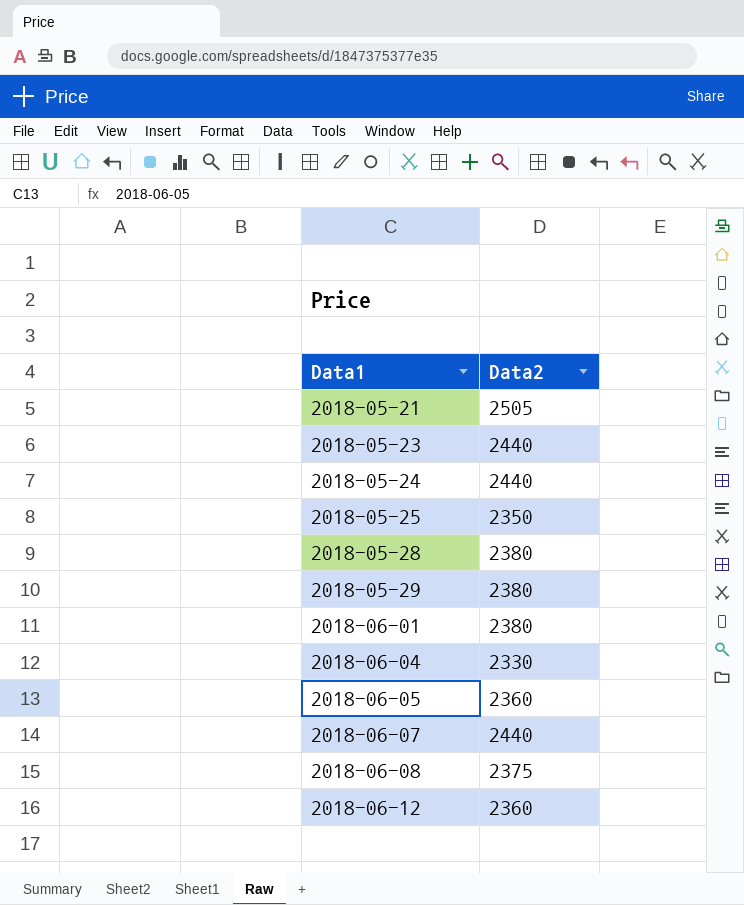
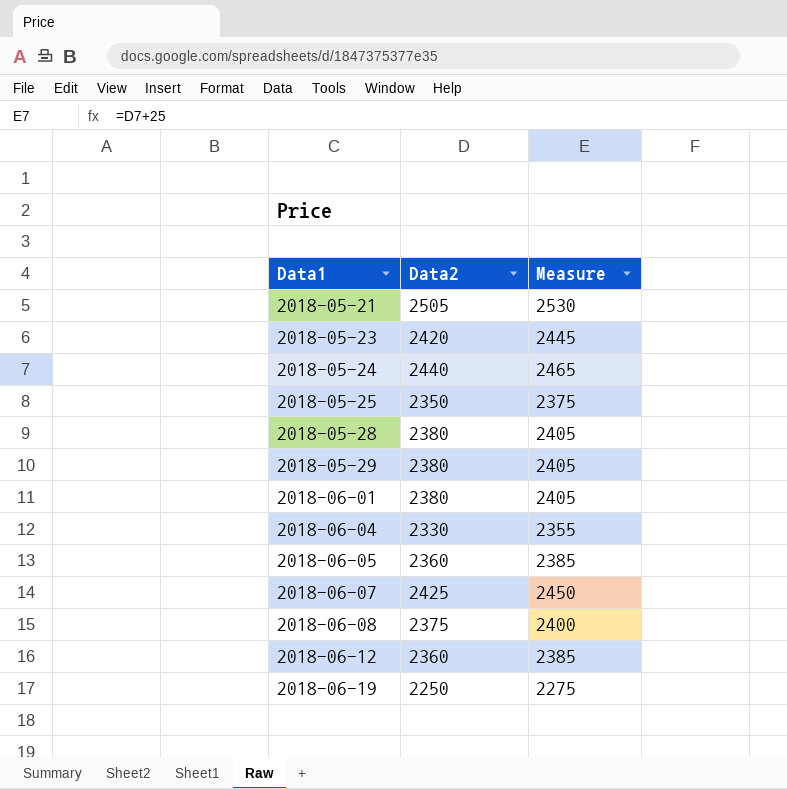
column Measure | formula: none -> [Data2] + 25
2018-05-23 | Data2: 2440 -> 2420
2018-06-07 | Data2: 2440 -> 2425
row 2018-06-19: none -> 2250 | 2275

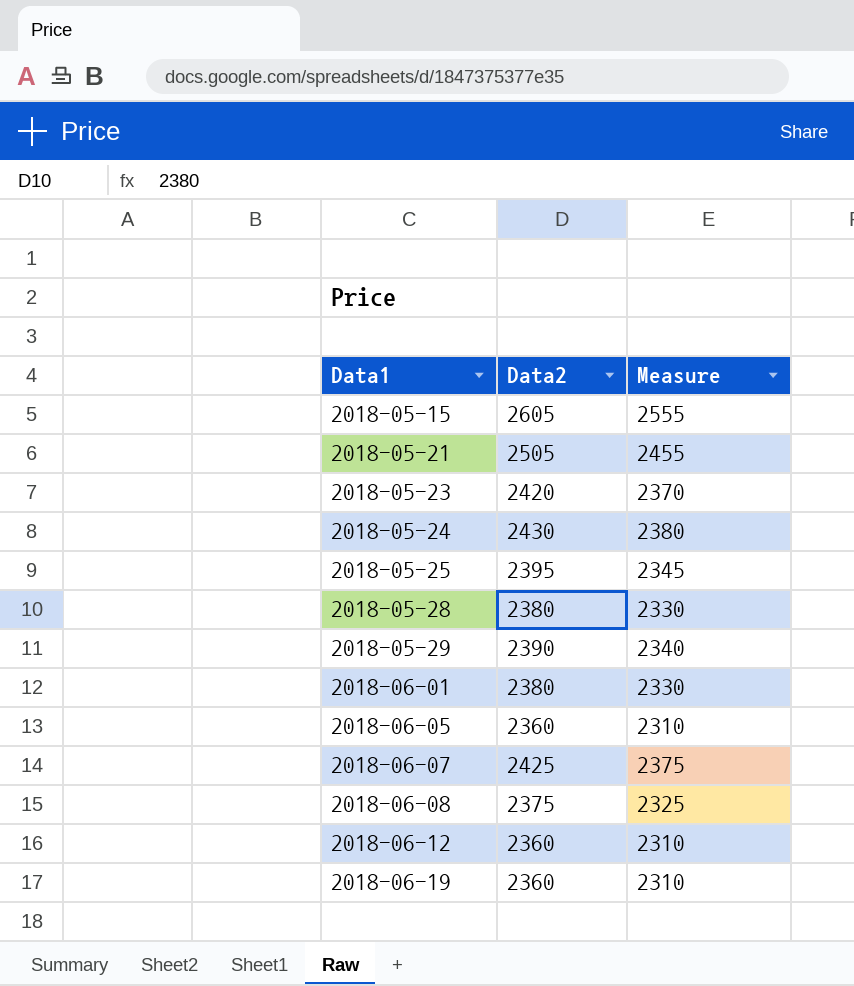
column Measure | formula: [Data2] + 25 -> [Data2] - 50
row 2018-06-04: 2330 | 2355 -> none
row 2018-05-15: none -> 2605 | 2555
2018-05-24 | Data2: 2440 -> 2430
2018-05-25 | Data2: 2350 -> 2395
2018-05-29 | Data2: 2380 -> 2390
2018-06-19 | Data2: 2250 -> 2360

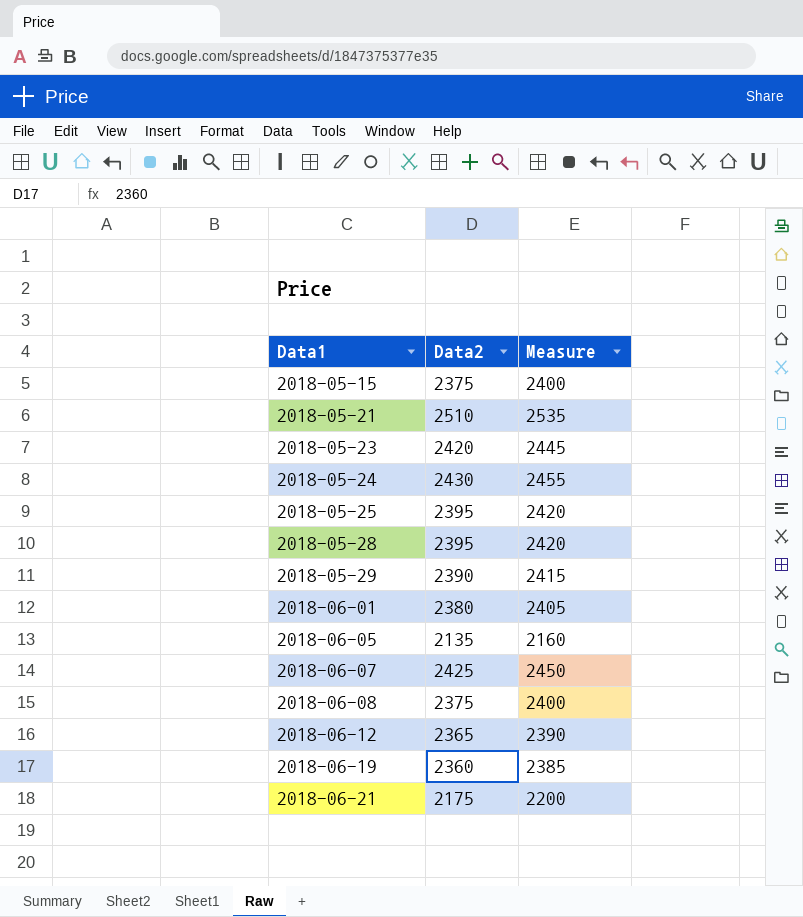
column Measure | formula: [Data2] - 50 -> [Data2] + 25
2018-05-15 | Data2: 2605 -> 2375
2018-05-21 | Data2: 2505 -> 2510
2018-05-28 | Data2: 2380 -> 2395
2018-06-05 | Data2: 2360 -> 2135
2018-06-12 | Data2: 2360 -> 2365
row 2018-06-21: none -> 2175 | 2200

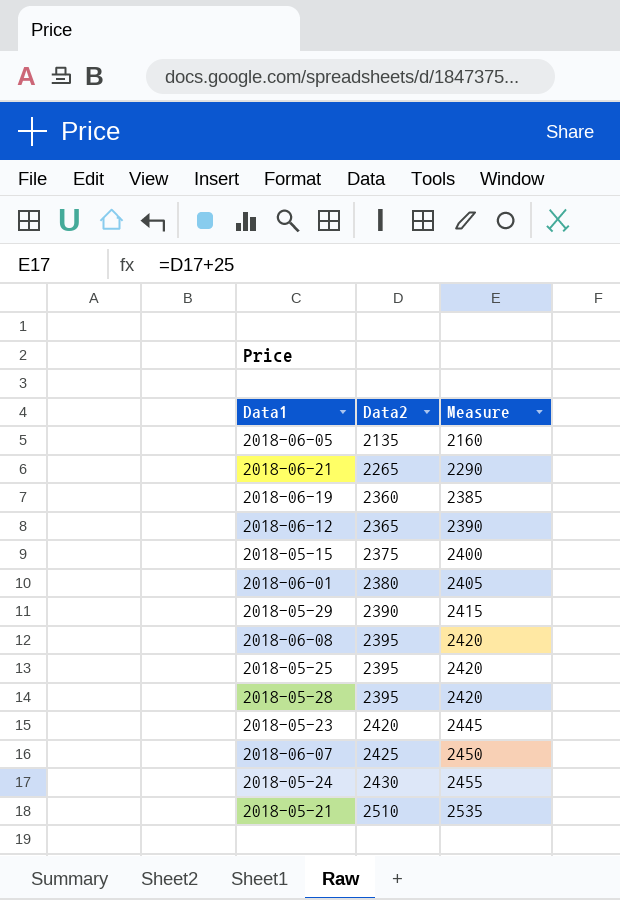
row order: Data1 ascending -> Data2 ascending
2018-06-21 | Data2: 2175 -> 2265
2018-06-21 | Measure: 2200 -> 2290
2018-06-08 | Data2: 2375 -> 2395
2018-06-08 | Measure: 2400 -> 2420

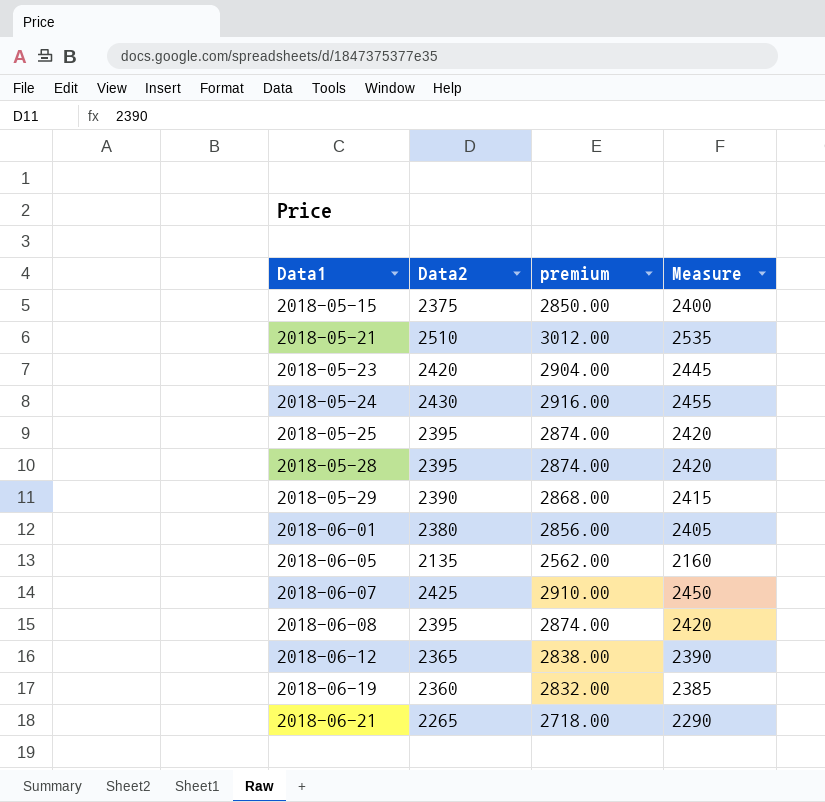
row order: Data2 ascending -> Data1 ascending
column premium | formula: none -> [Data2] * 1.2

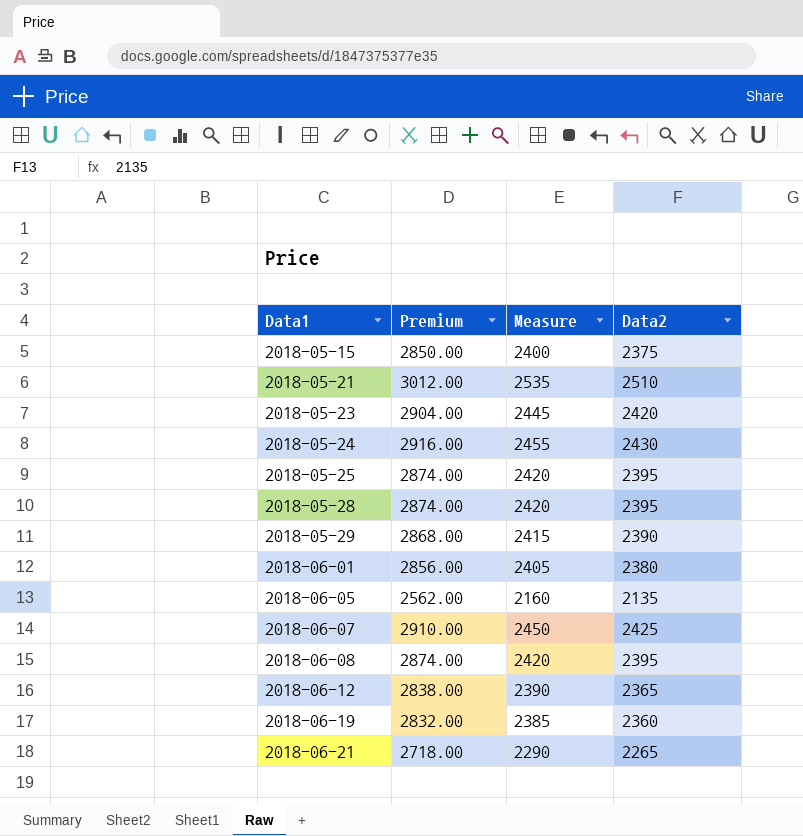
column name: premium -> Premium
column Data2 | position: 2 -> 4

